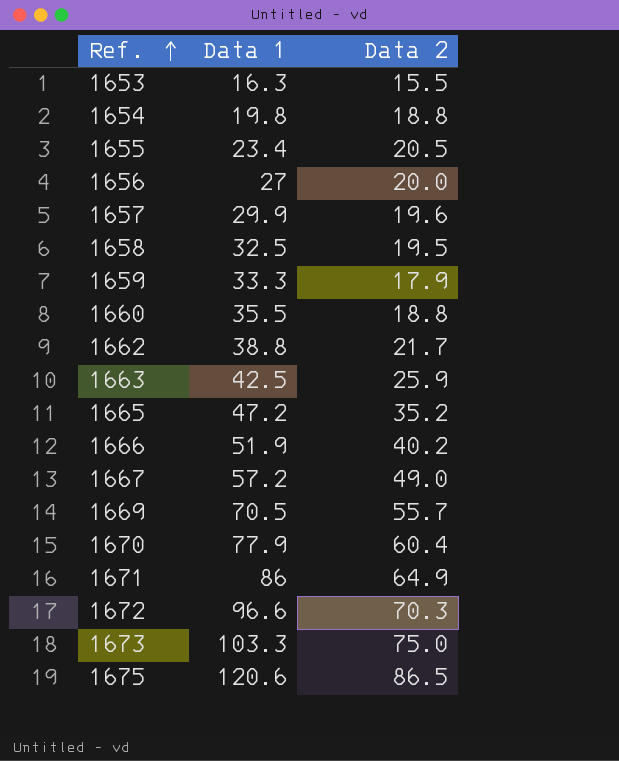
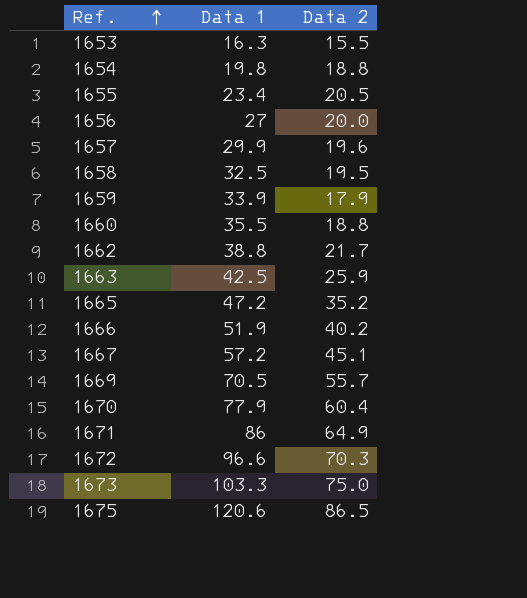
1659 | Data 1: 33.3 -> 33.9
1667 | Data 2: 49.0 -> 45.1

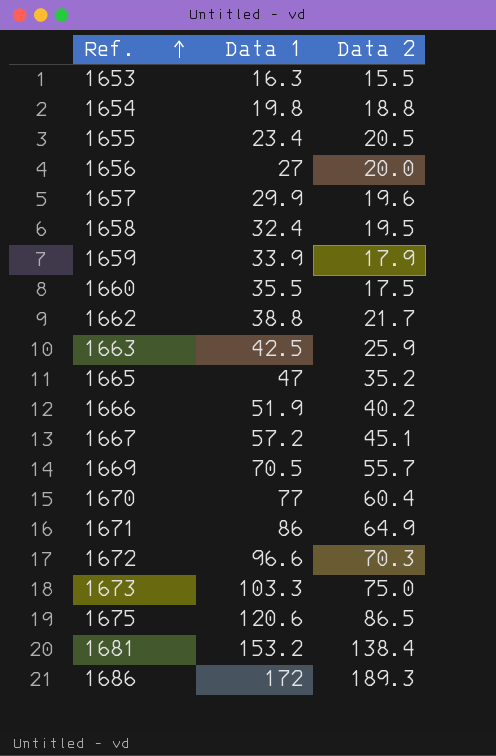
1658 | Data 1: 32.5 -> 32.4
1660 | Data 2: 18.8 -> 17.5
1665 | Data 1: 47.2 -> 47
1670 | Data 1: 77.9 -> 77
row 1681: none -> 153.2 | 138.4
row 1686: none -> 172 | 189.3

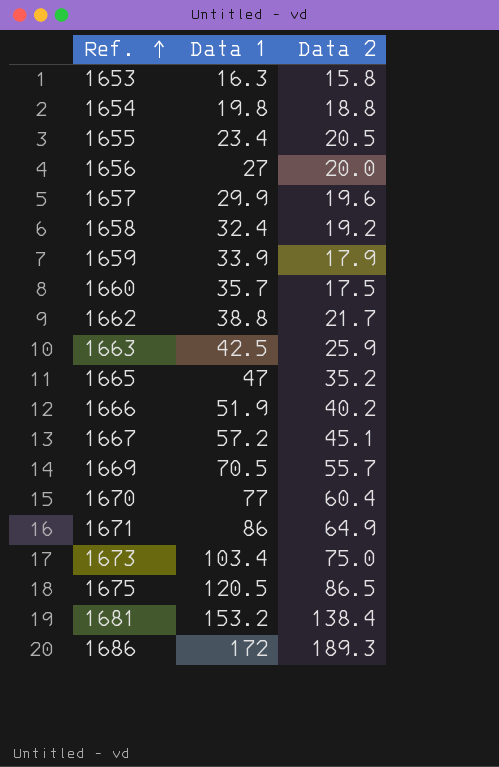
row 1672: 96.6 | 70.3 -> none
1653 | Data 2: 15.5 -> 15.8
1658 | Data 2: 19.5 -> 19.2
1660 | Data 1: 35.5 -> 35.7
1673 | Data 1: 103.3 -> 103.4
1675 | Data 1: 120.6 -> 120.5

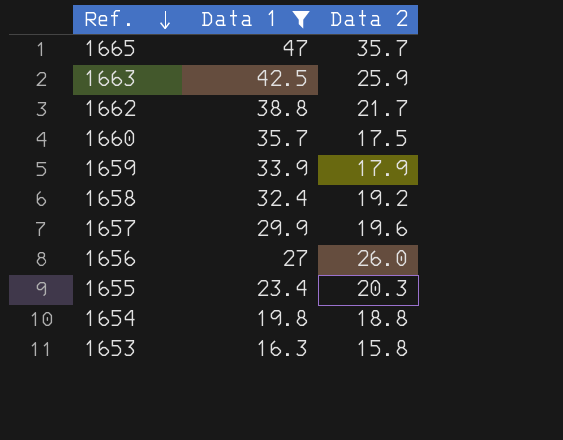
filter: none -> Data 1 <= 47
row order: Ref. ascending -> Ref. descending
1665 | Data 2: 35.2 -> 35.7
1656 | Data 2: 20.0 -> 26.0
1655 | Data 2: 20.5 -> 20.3

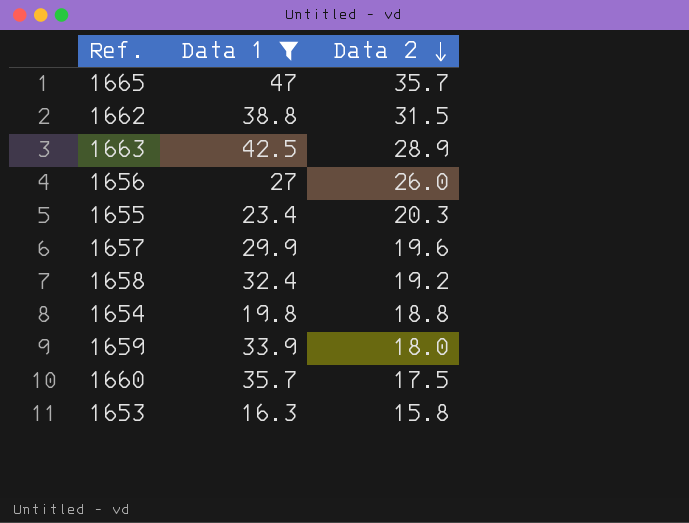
row order: Ref. descending -> Data 2 descending
1662 | Data 2: 21.7 -> 31.5
1663 | Data 2: 25.9 -> 28.9
1659 | Data 2: 17.9 -> 18.0

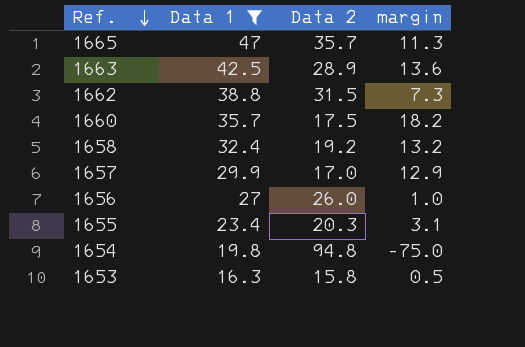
row order: Data 2 descending -> Ref. descending
column margin | formula: none -> [Data 1] - [Data 2]
row 1659: 33.9 | 18.0 -> none
1657 | Data 2: 19.6 -> 17.0
1654 | Data 2: 18.8 -> 94.8

